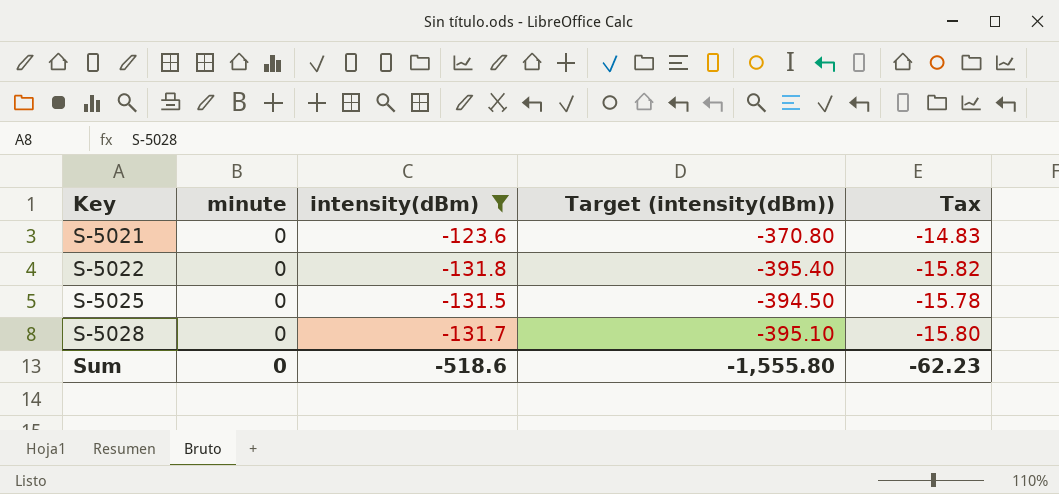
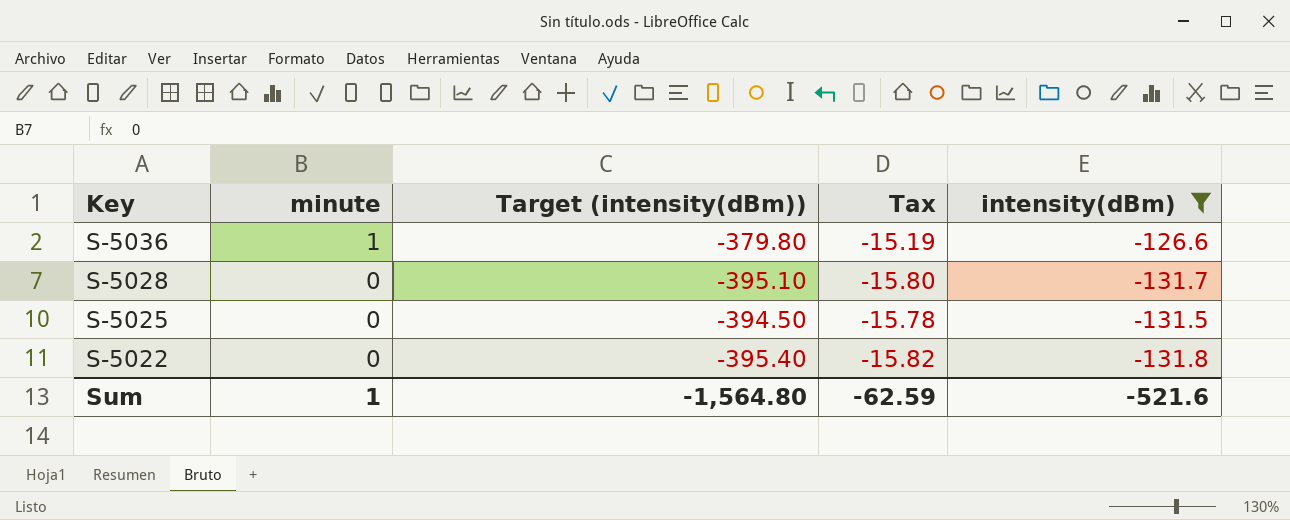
row order: Key ascending -> Key descending
column intensity(dBm) | position: 3 -> 5
row S-5021: 0 | -123.6 | -370.80 | -14.83 -> none
row S-5036: none -> 1 | -379.80 | -15.19 | -126.6
Sum | minute: 0 -> 1
Sum | Target (intensity(dBm)): -1,555.80 -> -1,564.80
Sum | Tax: -62.23 -> -62.59
Sum | intensity(dBm): -518.6 -> -521.6

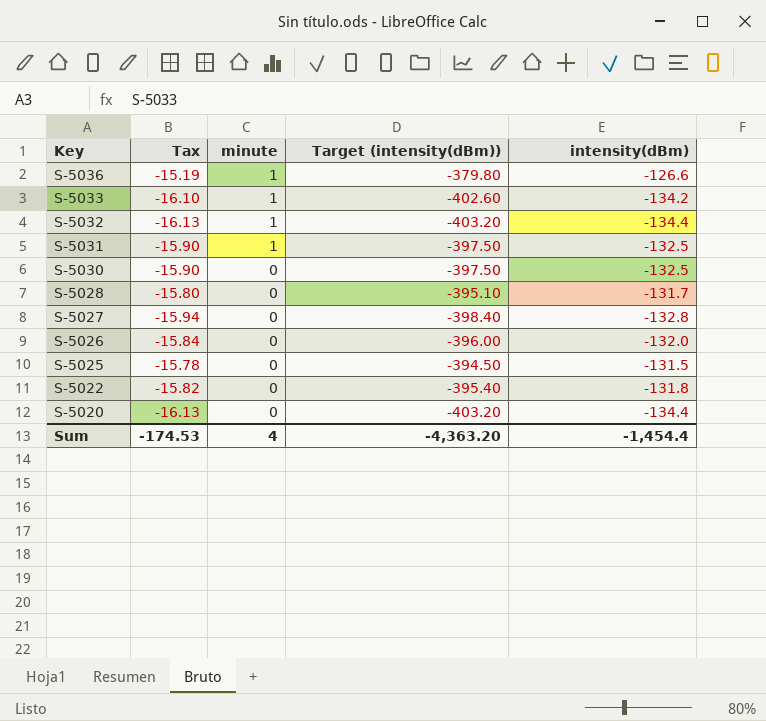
filter: intensity(dBm) >= -131.8 -> none
column Tax | position: 4 -> 2
Sum | Tax: -62.59 -> -174.53
Sum | minute: 1 -> 4
Sum | Target (intensity(dBm)): -1,564.80 -> -4,363.20
Sum | intensity(dBm): -521.6 -> -1,454.4

